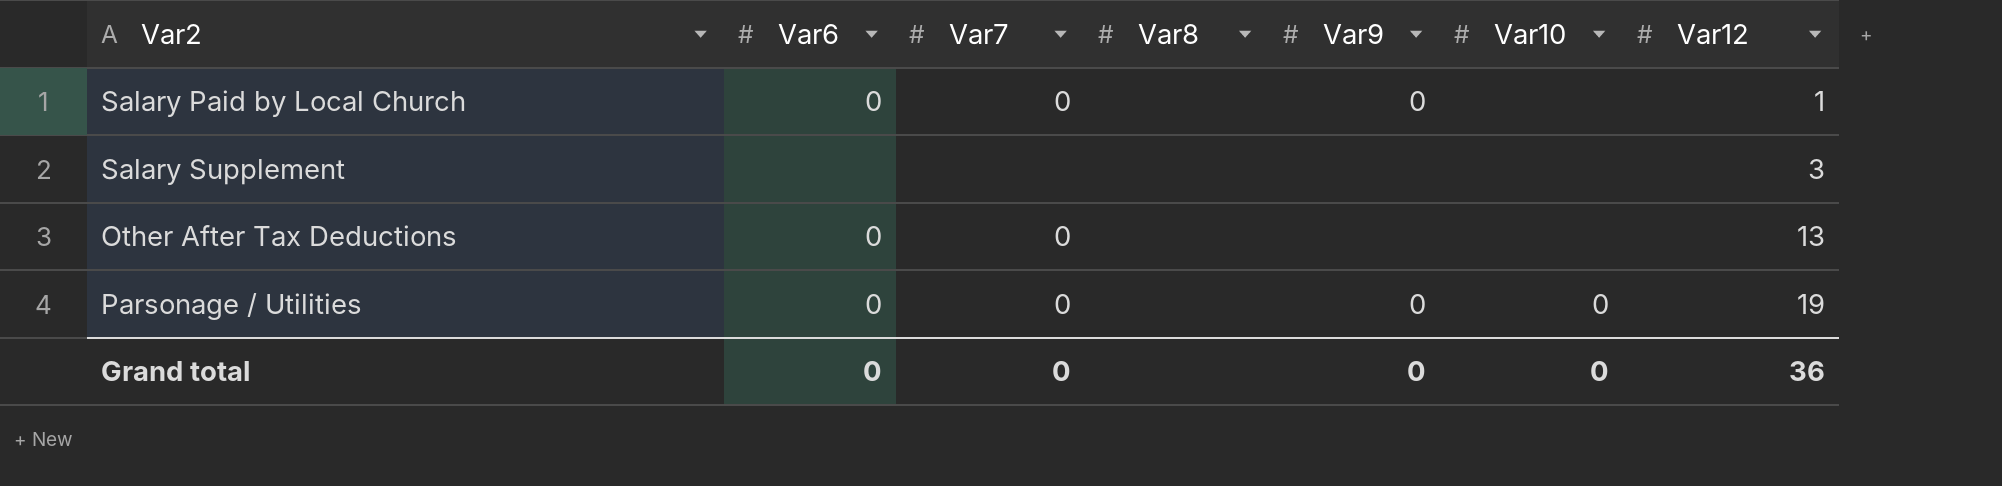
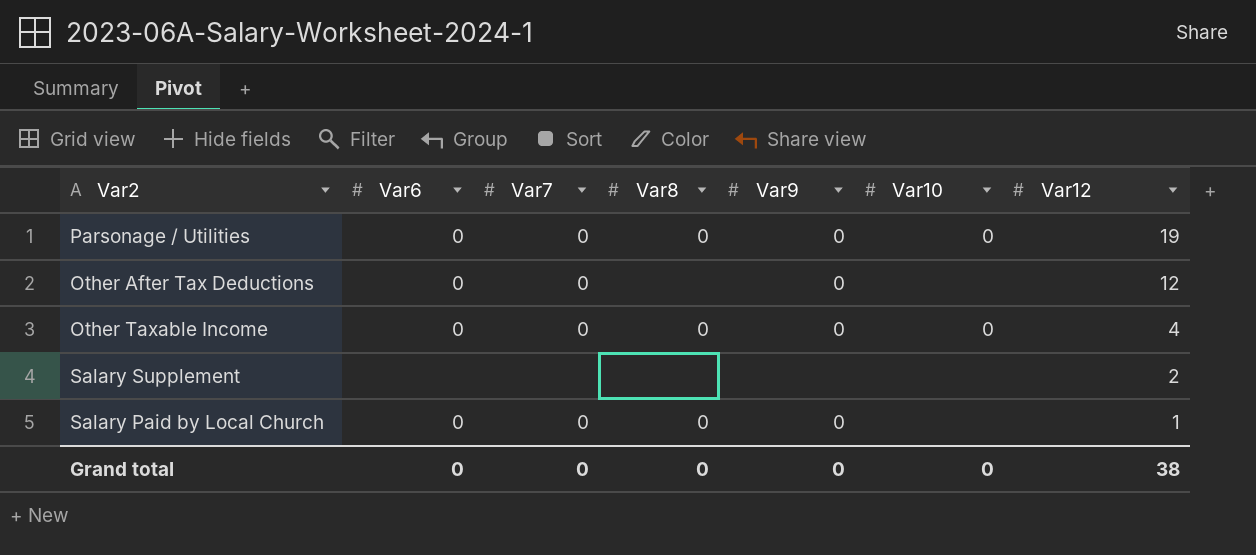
row order: Var12 ascending -> Var12 descending
Parsonage / Utilities | Var8: none -> 0
Other After Tax Deductions | Var9: none -> 0
Other After Tax Deductions | Var12: 13 -> 12
row Other Taxable Income: none -> 0 | 0 | 0 | 0 | 0 | 4
Salary Supplement | Var12: 3 -> 2
Salary Paid by Local Church | Var8: none -> 0
Grand total | Var8: none -> 0
Grand total | Var12: 36 -> 38

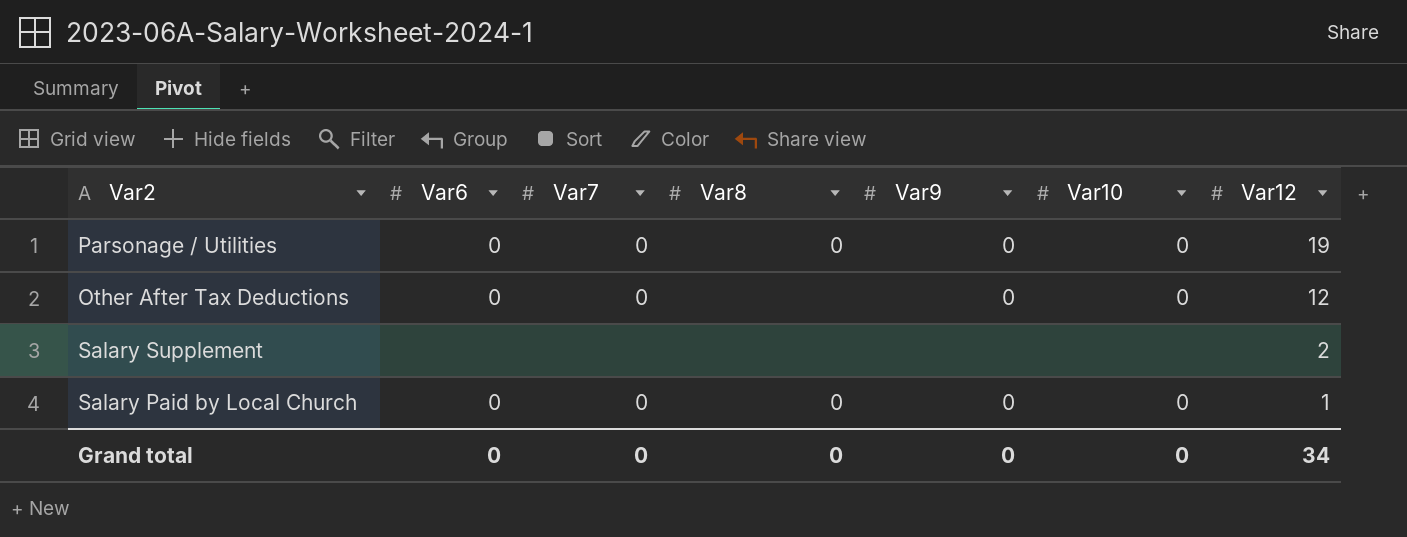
row Other Taxable Income: 0 | 0 | 0 | 0 | 0 | 4 -> none
Other After Tax Deductions | Var10: none -> 0
Salary Paid by Local Church | Var10: none -> 0
Grand total | Var12: 38 -> 34

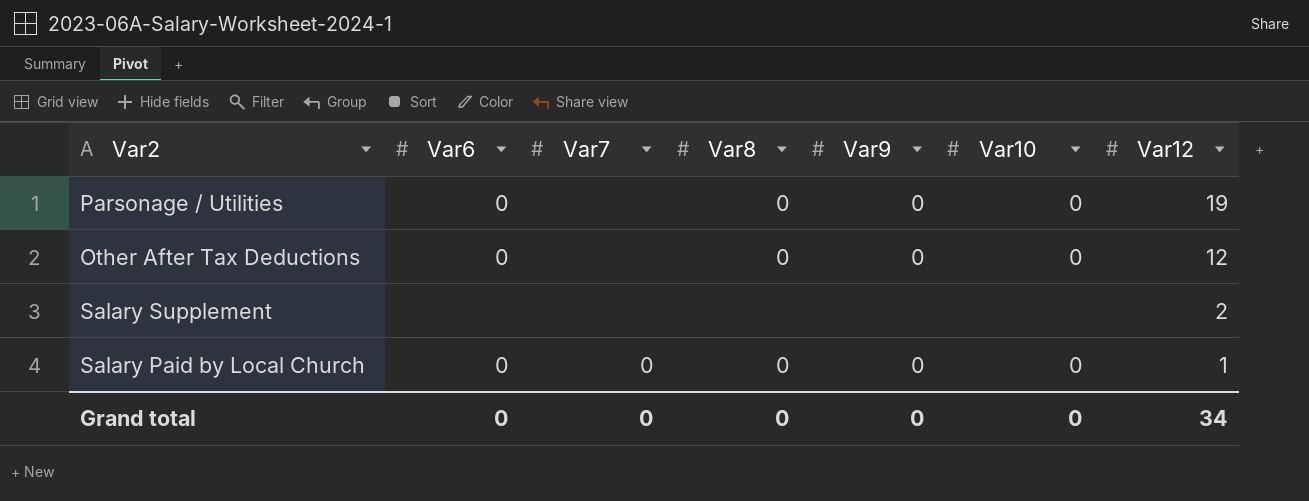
Parsonage / Utilities | Var7: 0 -> none
Other After Tax Deductions | Var7: 0 -> none
Other After Tax Deductions | Var8: none -> 0

